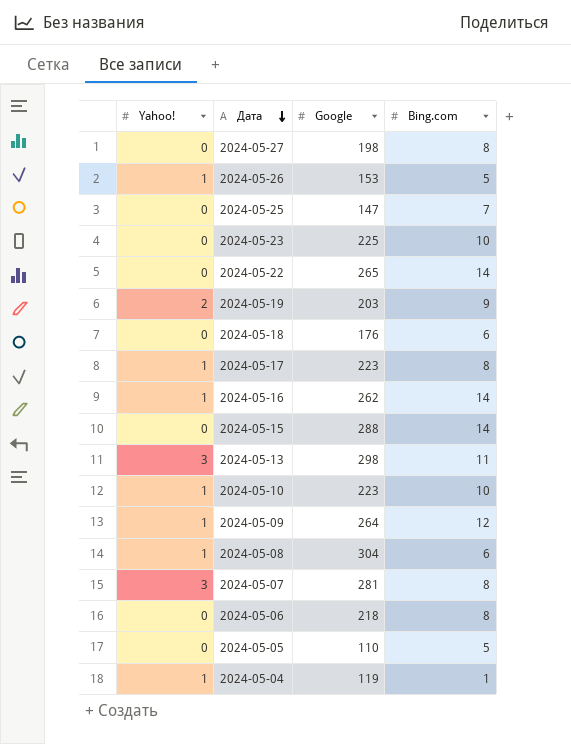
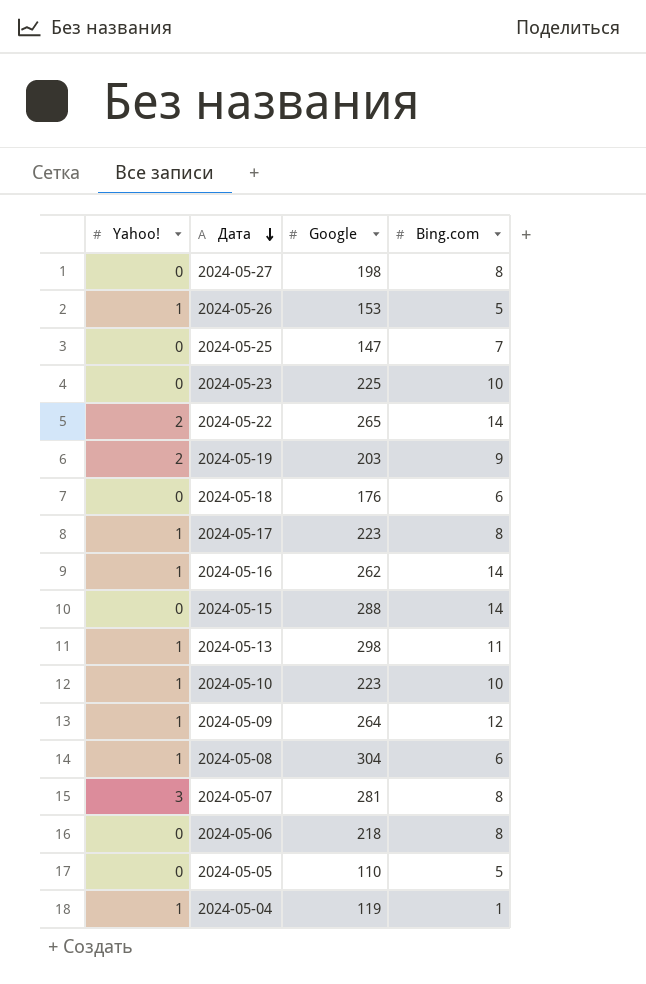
2024-05-22 | Yahoo!: 0 -> 2
2024-05-13 | Yahoo!: 3 -> 1

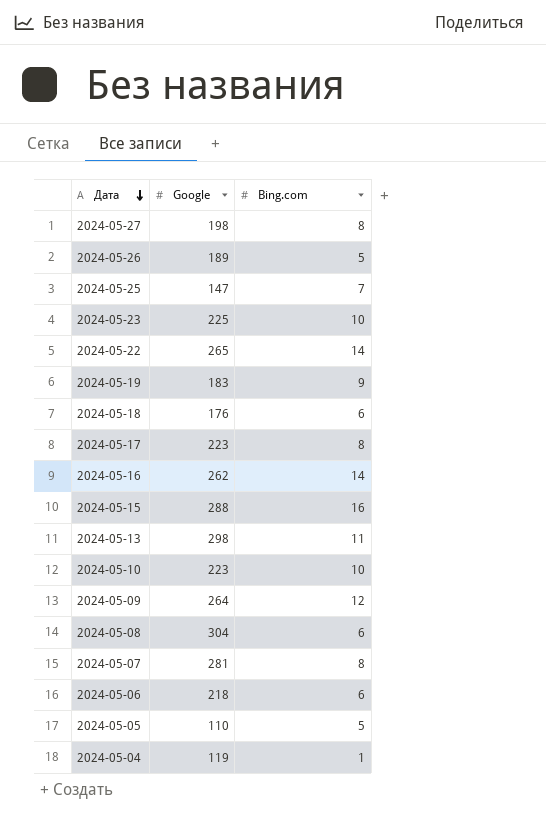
column Yahoo! | position: 1 -> none
2024-05-26 | Google: 153 -> 189
2024-05-19 | Google: 203 -> 183
2024-05-15 | Bing.com: 14 -> 16
2024-05-06 | Bing.com: 8 -> 6

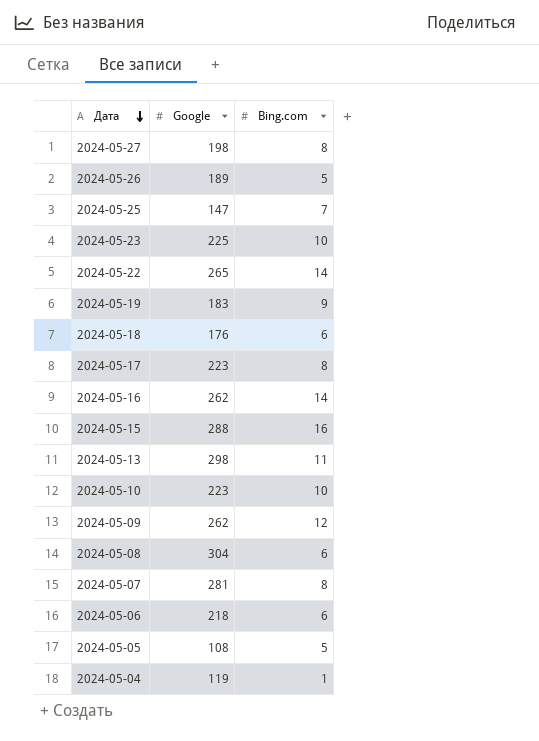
2024-05-09 | Google: 264 -> 262
2024-05-05 | Google: 110 -> 108

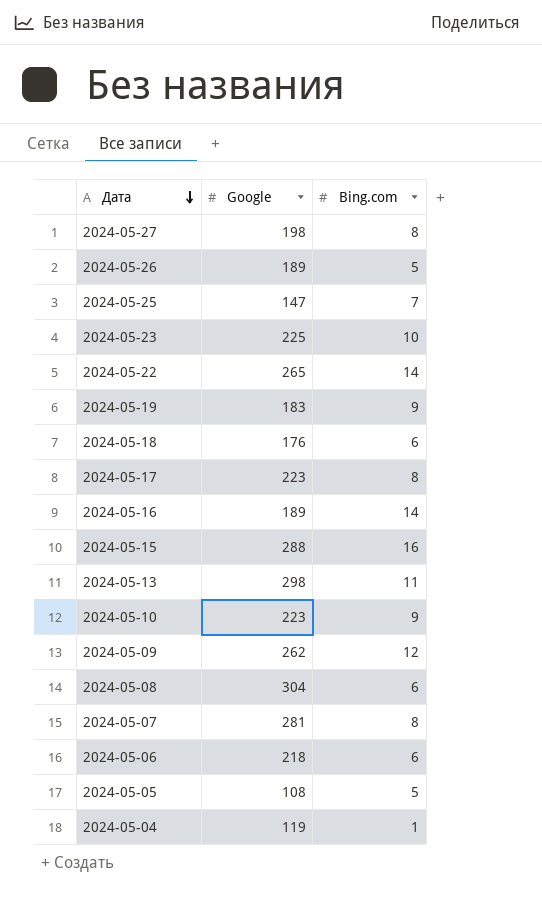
2024-05-16 | Google: 262 -> 189
2024-05-10 | Bing.com: 10 -> 9

